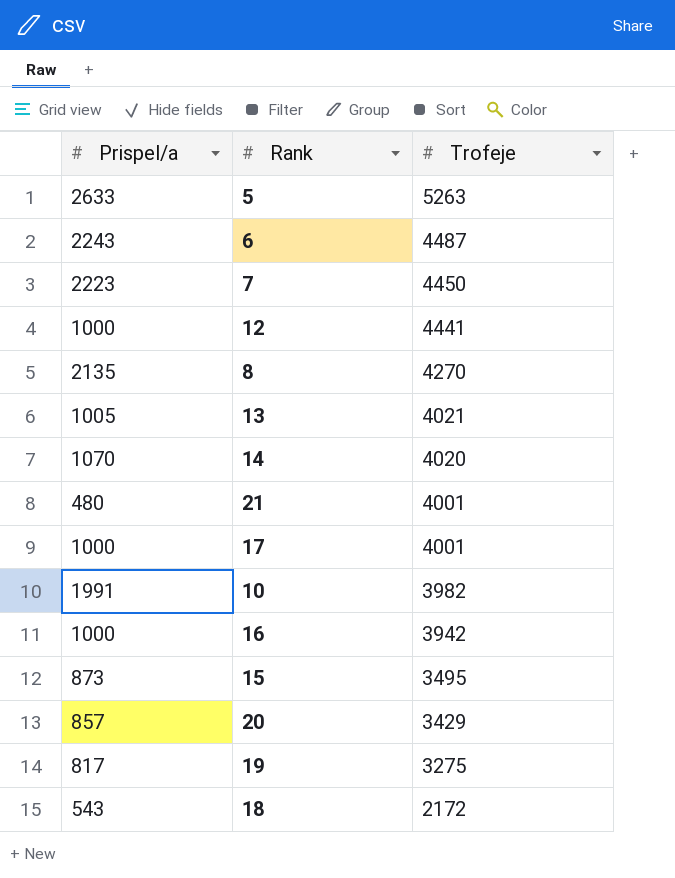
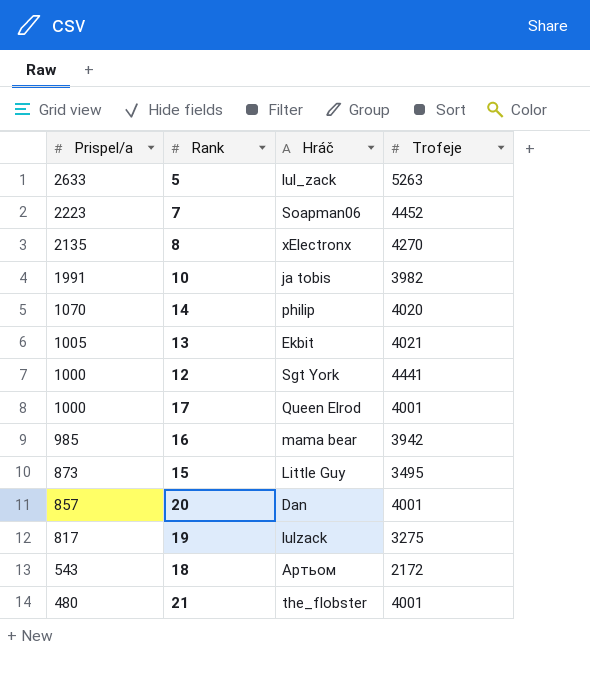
row order: Trofeje descending -> Prispel/a descending
column Hráč | position: none -> 3
row 6: 2243 | 4487 -> none
7 | Trofeje: 4450 -> 4452
16 | Prispel/a: 1000 -> 985
20 | Trofeje: 3429 -> 4001

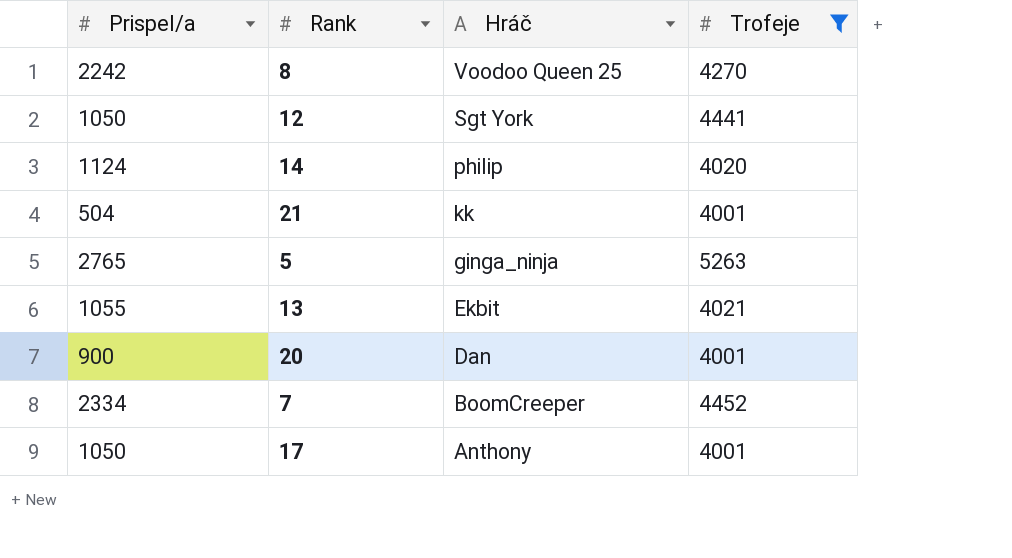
filter: none -> Trofeje >= 4001
row order: Prispel/a descending -> Hráč descending
8 | Prispel/a: 2135 -> 2242
8 | Hráč: xElectronx -> Voodoo Queen 25
12 | Prispel/a: 1000 -> 1050
14 | Prispel/a: 1070 -> 1124
21 | Prispel/a: 480 -> 504
21 | Hráč: the_flobster -> kk
5 | Prispel/a: 2633 -> 2765
5 | Hráč: lul_zack -> ginga_ninja
13 | Prispel/a: 1005 -> 1055
20 | Prispel/a: 857 -> 900
7 | Prispel/a: 2223 -> 2334
7 | Hráč: Soapman06 -> BoomCreeper
17 | Prispel/a: 1000 -> 1050
17 | Hráč: Queen Elrod -> Anthony

